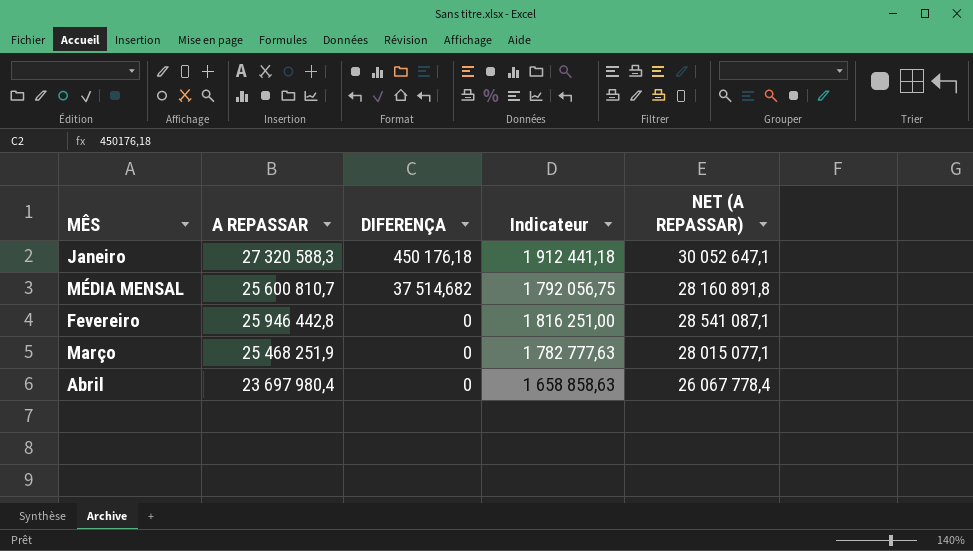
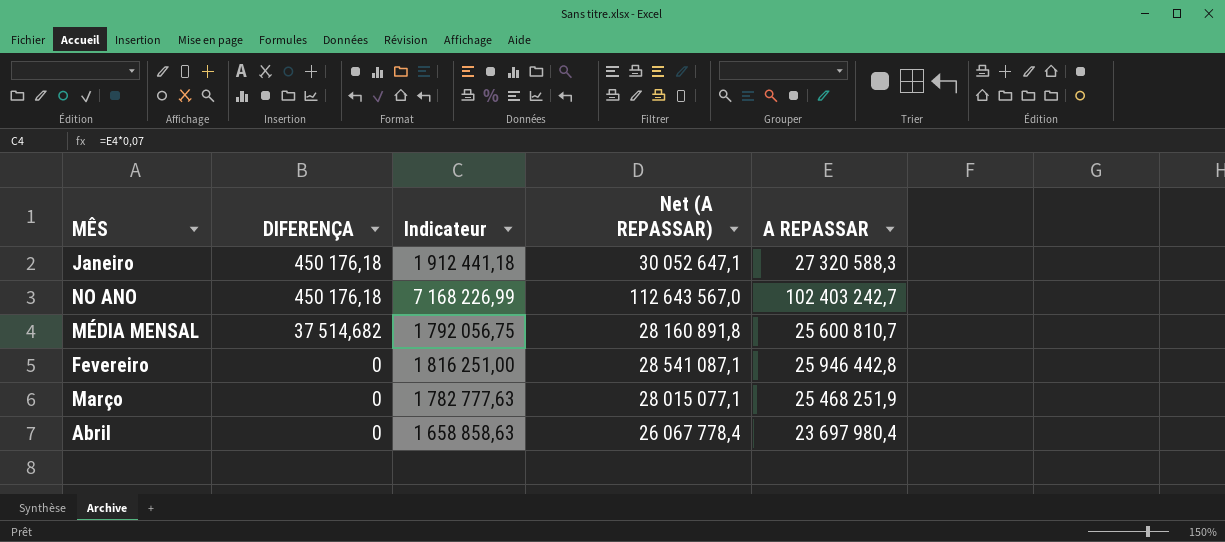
column name: NET (A REPASSAR) -> Net (A REPASSAR)
column A REPASSAR | position: 2 -> 5
row NO ANO: none -> 450 176,18 | 7 168 226,99 | 112 643 567,0 | 102 403 242,7

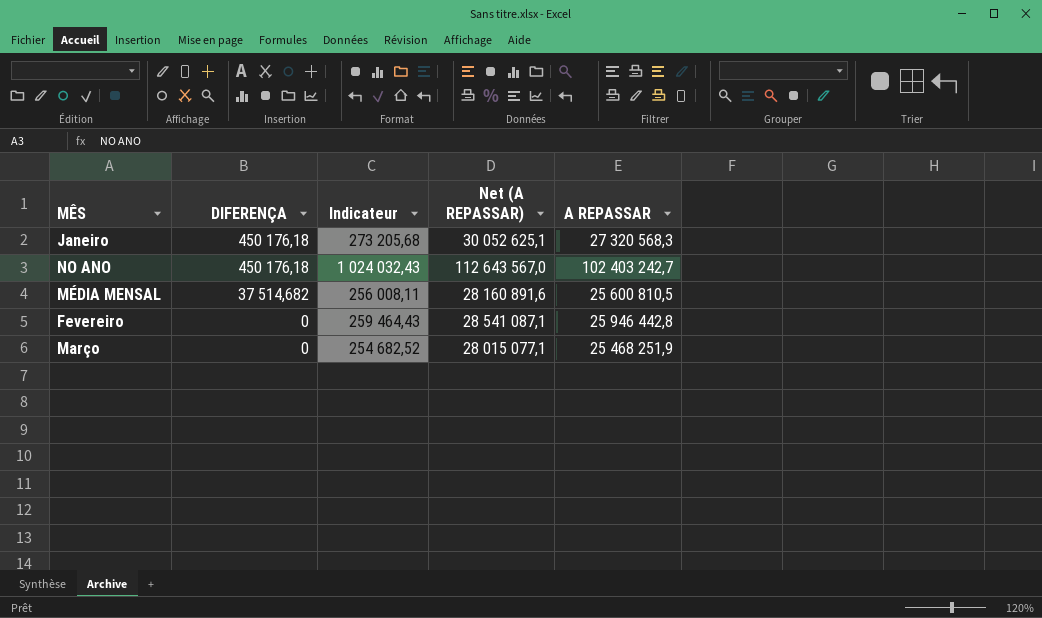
column Indicateur | formula: [A REPASSAR] * 0,07 -> [A REPASSAR] * 0,01
row Abril: 0 | 1 658 858,63 | 26 067 778,4 | 23 697 980,4 -> none
Janeiro | Net (A REPASSAR): 30 052 647,1 -> 30 052 625,1
Janeiro | A REPASSAR: 27 320 588,3 -> 27 320 568,3
MÉDIA MENSAL | Net (A REPASSAR): 28 160 891,8 -> 28 160 891,6
MÉDIA MENSAL | A REPASSAR: 25 600 810,7 -> 25 600 810,5

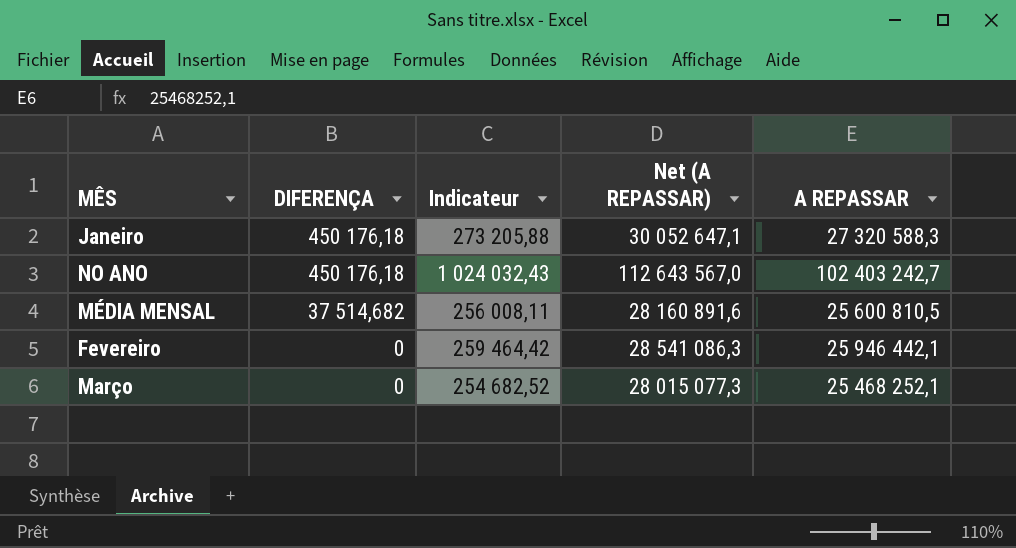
Janeiro | Indicateur: 273 205,68 -> 273 205,88
Janeiro | Net (A REPASSAR): 30 052 625,1 -> 30 052 647,1
Janeiro | A REPASSAR: 27 320 568,3 -> 27 320 588,3
Fevereiro | Indicateur: 259 464,43 -> 259 464,42
Fevereiro | Net (A REPASSAR): 28 541 087,1 -> 28 541 086,3
Fevereiro | A REPASSAR: 25 946 442,8 -> 25 946 442,1
Março | Net (A REPASSAR): 28 015 077,1 -> 28 015 077,3
Março | A REPASSAR: 25 468 251,9 -> 25 468 252,1

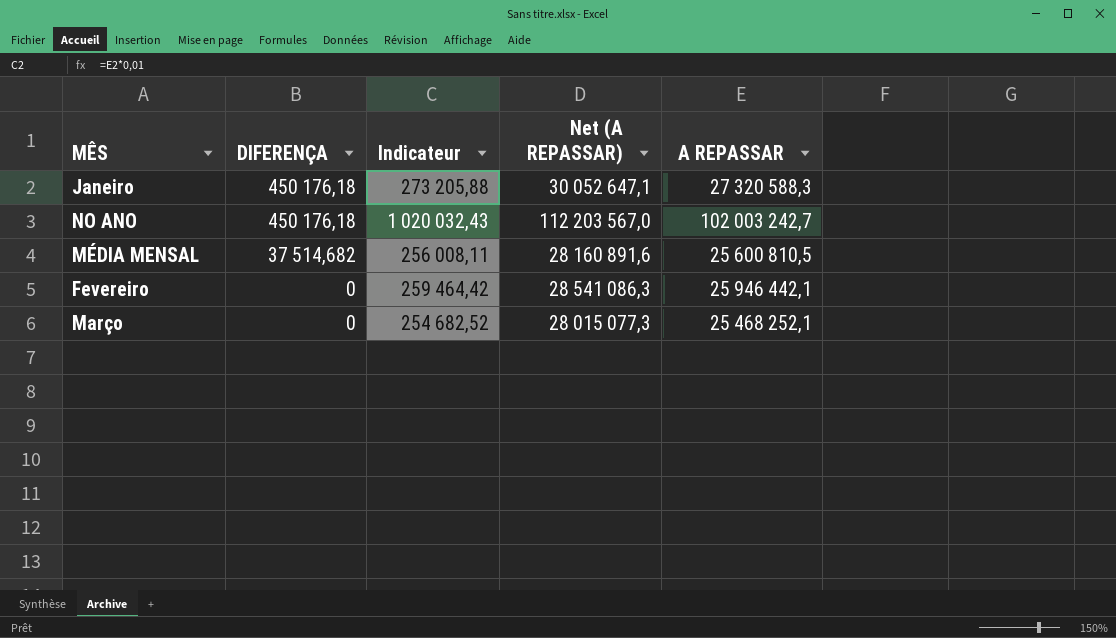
NO ANO | Indicateur: 1 024 032,43 -> 1 020 032,43
NO ANO | Net (A REPASSAR): 112 643 567,0 -> 112 203 567,0
NO ANO | A REPASSAR: 102 403 242,7 -> 102 003 242,7

